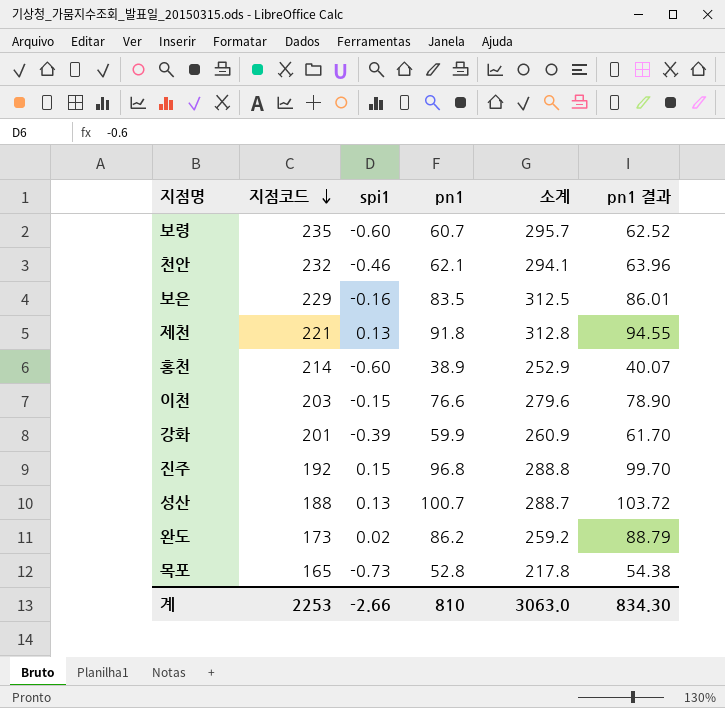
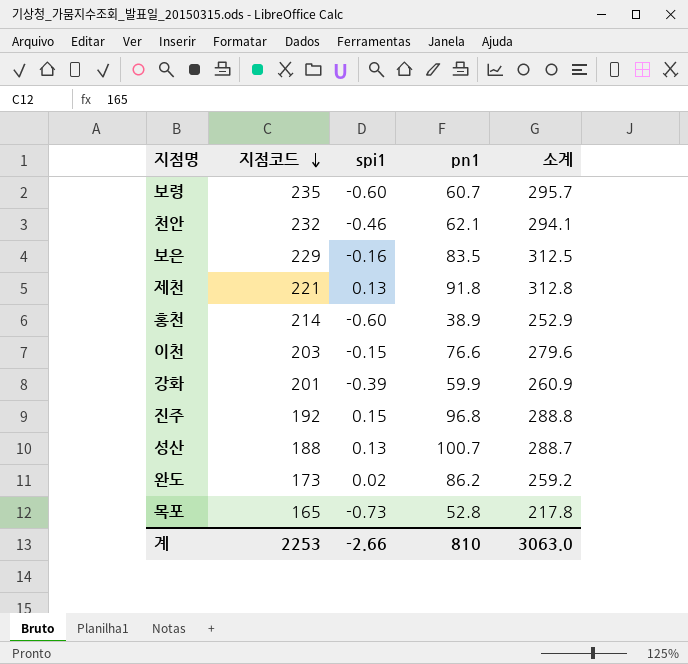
column pn1 결과 | formula: [pn1] * 1.03 -> none

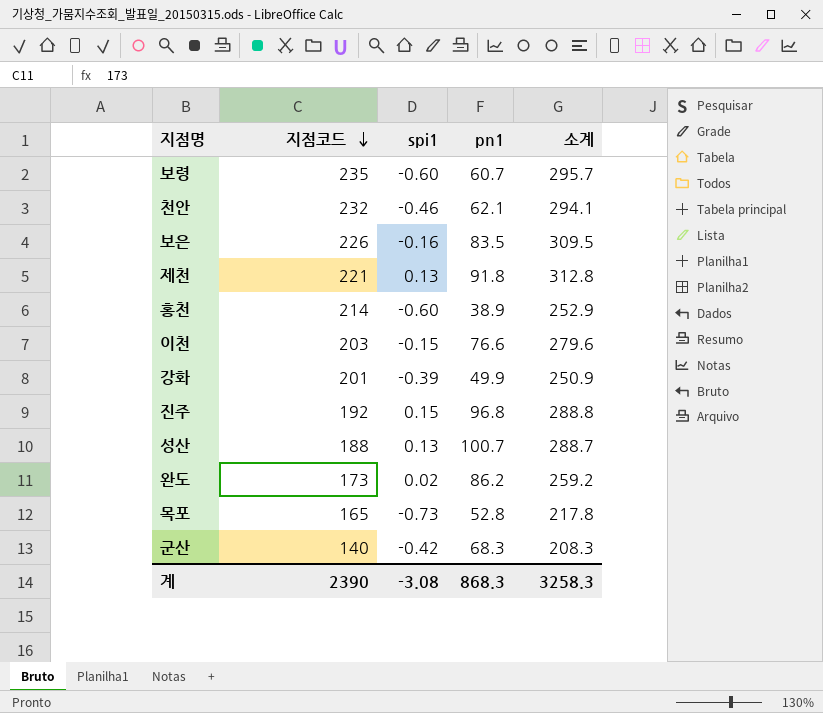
보은 | 지점코드: 229 -> 226
보은 | 소계: 312.5 -> 309.5
강화 | pn1: 59.9 -> 49.9
강화 | 소계: 260.9 -> 250.9
row 군산: none -> 140 | -0.42 | 68.3 | 208.3
계 | 지점코드: 2253 -> 2390
계 | spi1: -2.66 -> -3.08
계 | pn1: 810 -> 868.3
계 | 소계: 3063.0 -> 3258.3

